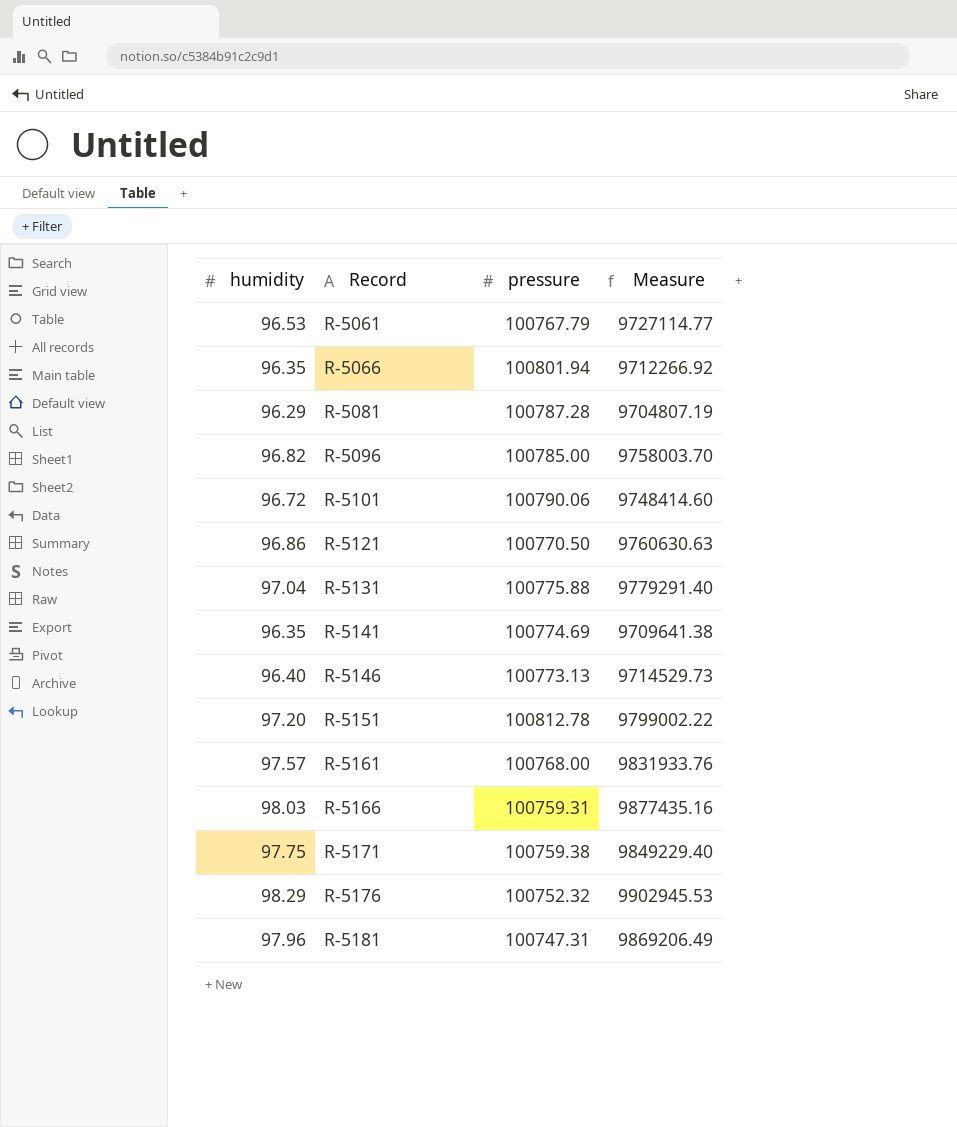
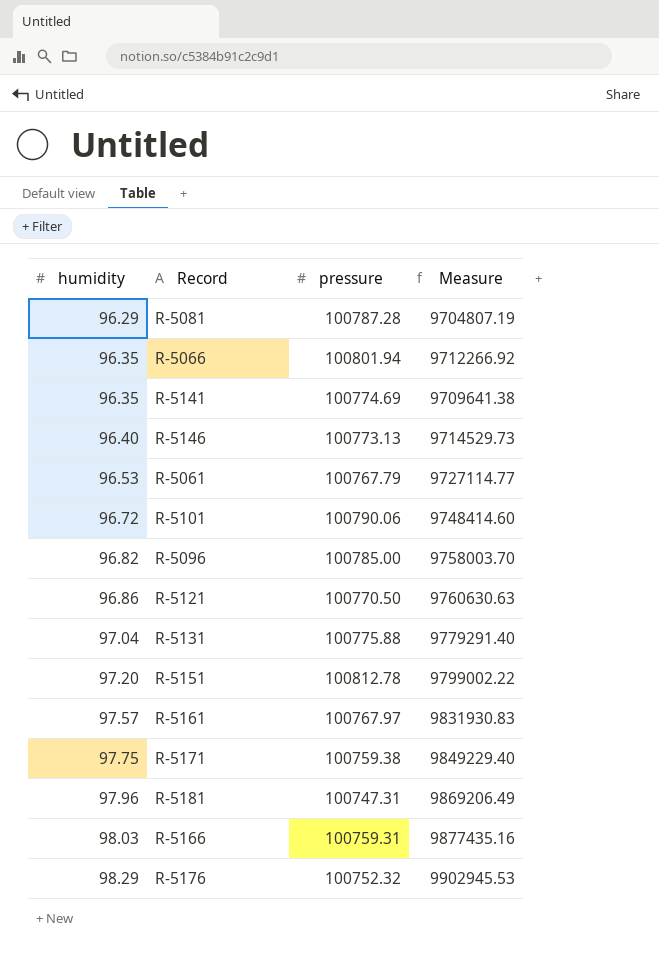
row order: Record ascending -> humidity ascending
R-5161 | pressure: 100768.00 -> 100767.97
R-5161 | Measure: 9831933.76 -> 9831930.83

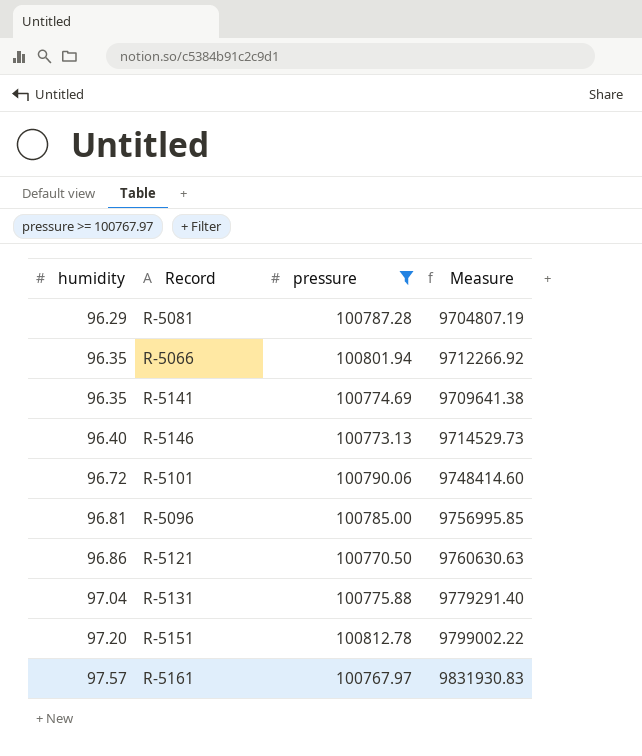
filter: none -> pressure >= 100767.97
R-5096 | humidity: 96.82 -> 96.81
R-5096 | Measure: 9758003.70 -> 9756995.85

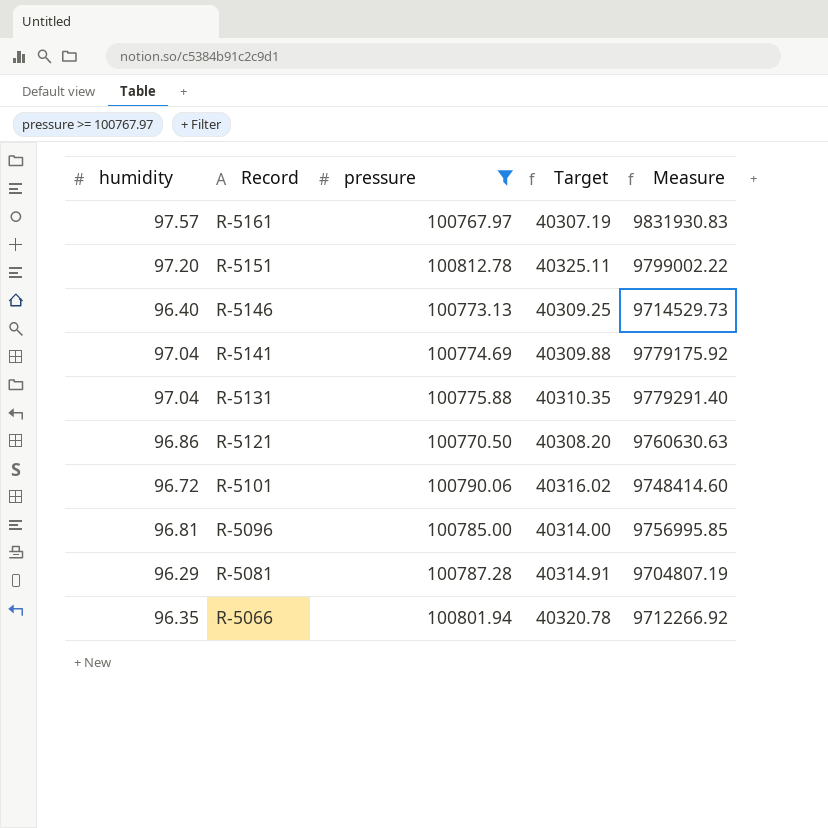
row order: humidity ascending -> Record descending
column Target | formula: none -> [pressure] * 0.4
R-5141 | humidity: 96.35 -> 97.04
R-5141 | Measure: 9709641.38 -> 9779175.92

